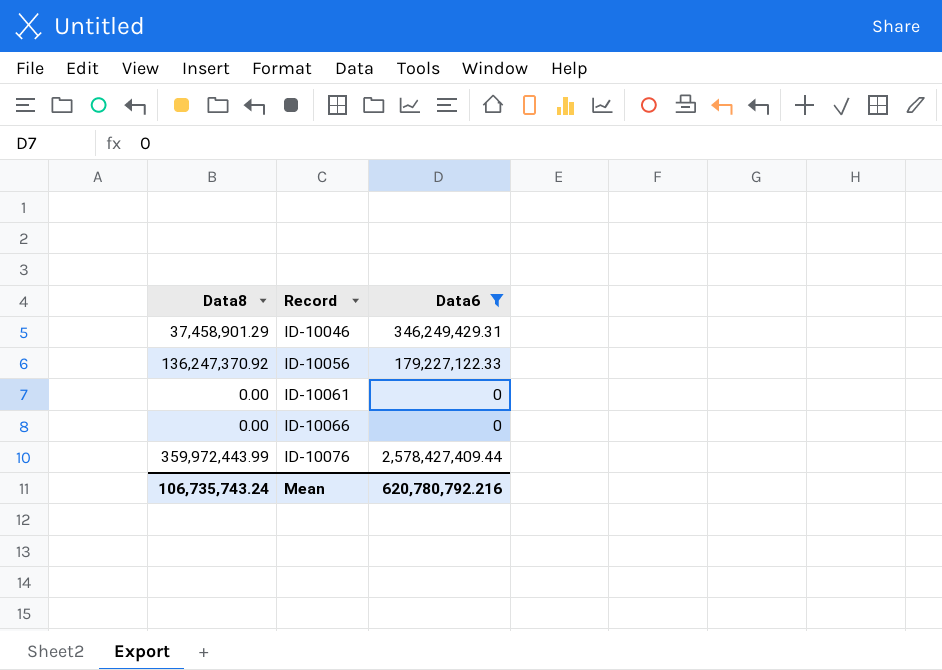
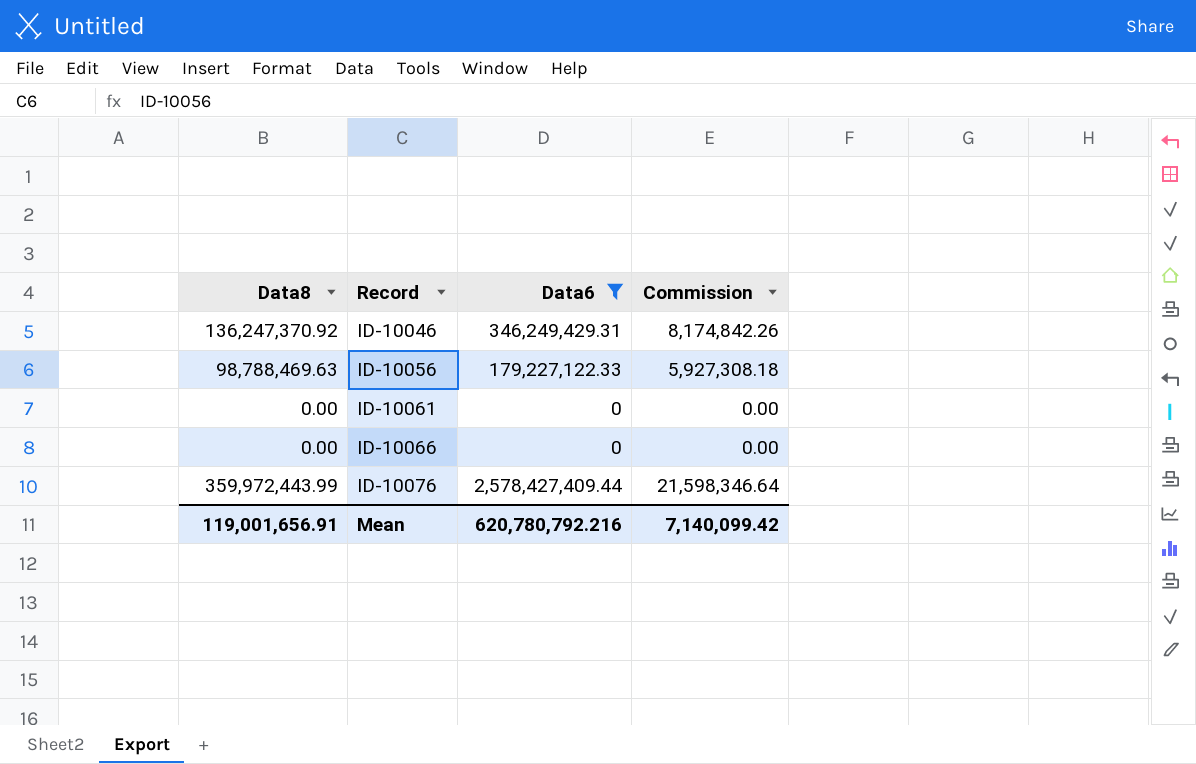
column Commission | formula: none -> [Data8] * 0.06
ID-10046 | Data8: 37,458,901.29 -> 136,247,370.92
ID-10056 | Data8: 136,247,370.92 -> 98,788,469.63
Mean | Data8: 106,735,743.24 -> 119,001,656.91

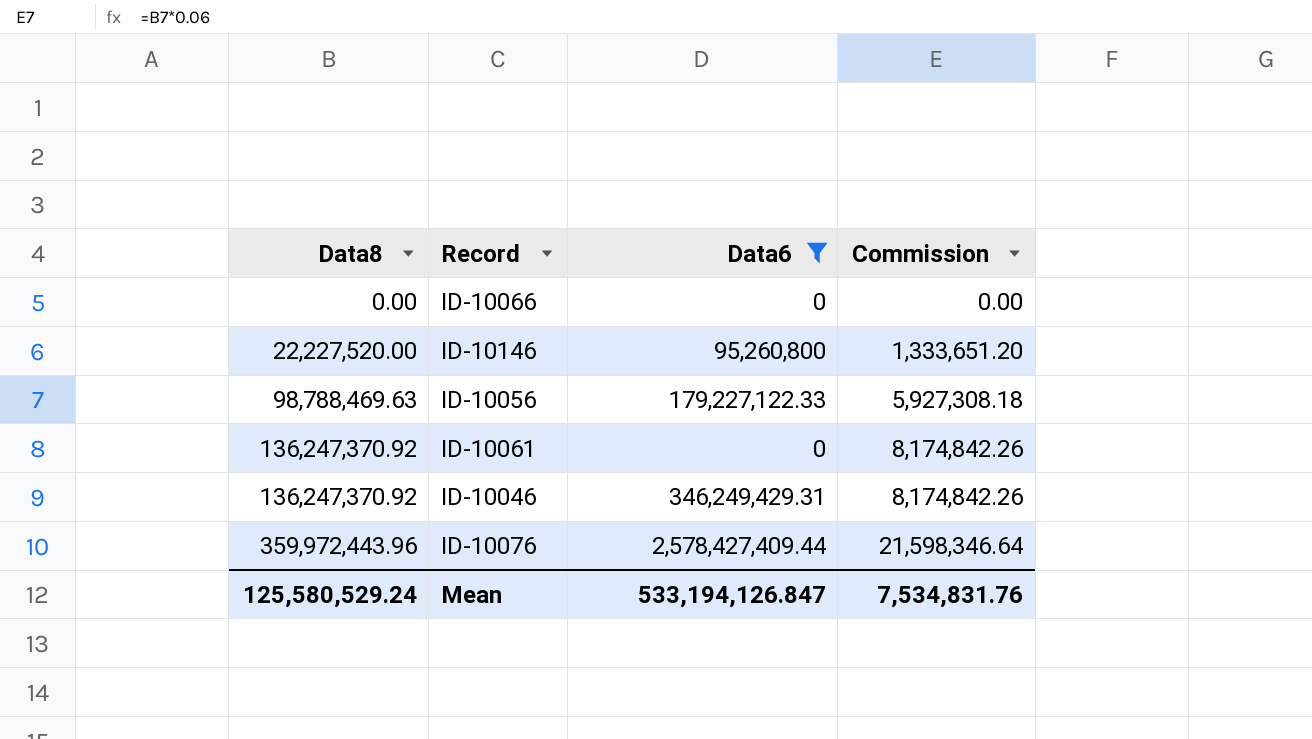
row order: Record ascending -> Data8 ascending
row ID-10146: none -> 22,227,520.00 | 95,260,800 | 1,333,651.20
ID-10061 | Data8: 0.00 -> 136,247,370.92
ID-10061 | Commission: 0.00 -> 8,174,842.26
ID-10076 | Data8: 359,972,443.99 -> 359,972,443.96
Mean | Data8: 119,001,656.91 -> 125,580,529.24
Mean | Data6: 620,780,792.216 -> 533,194,126.847
Mean | Commission: 7,140,099.42 -> 7,534,831.76

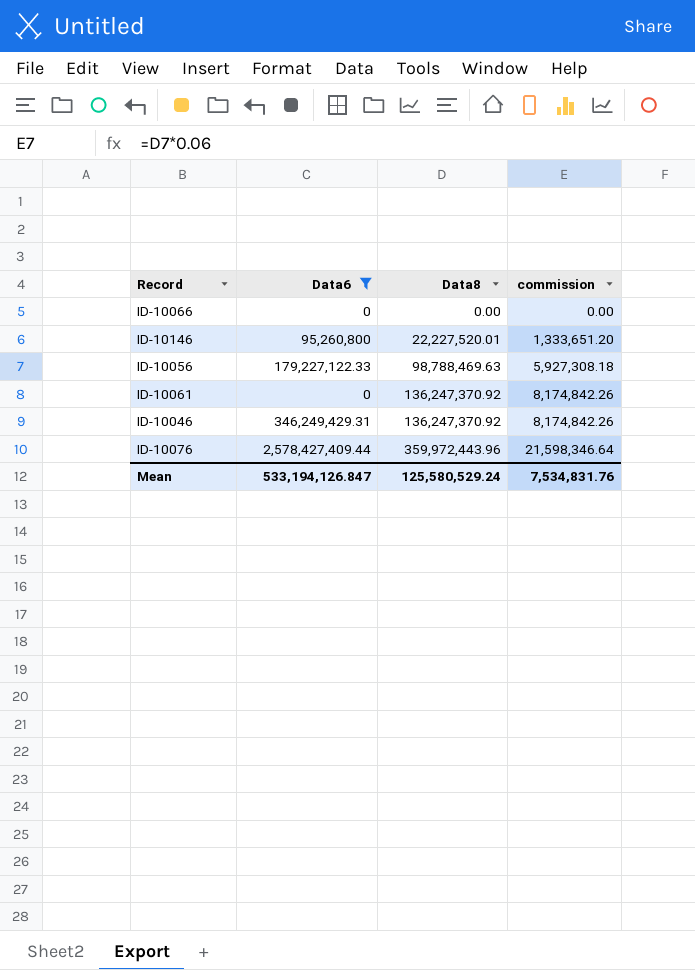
column Data8 | position: 1 -> 3
column name: Commission -> commission
ID-10146 | Data8: 22,227,520.00 -> 22,227,520.01

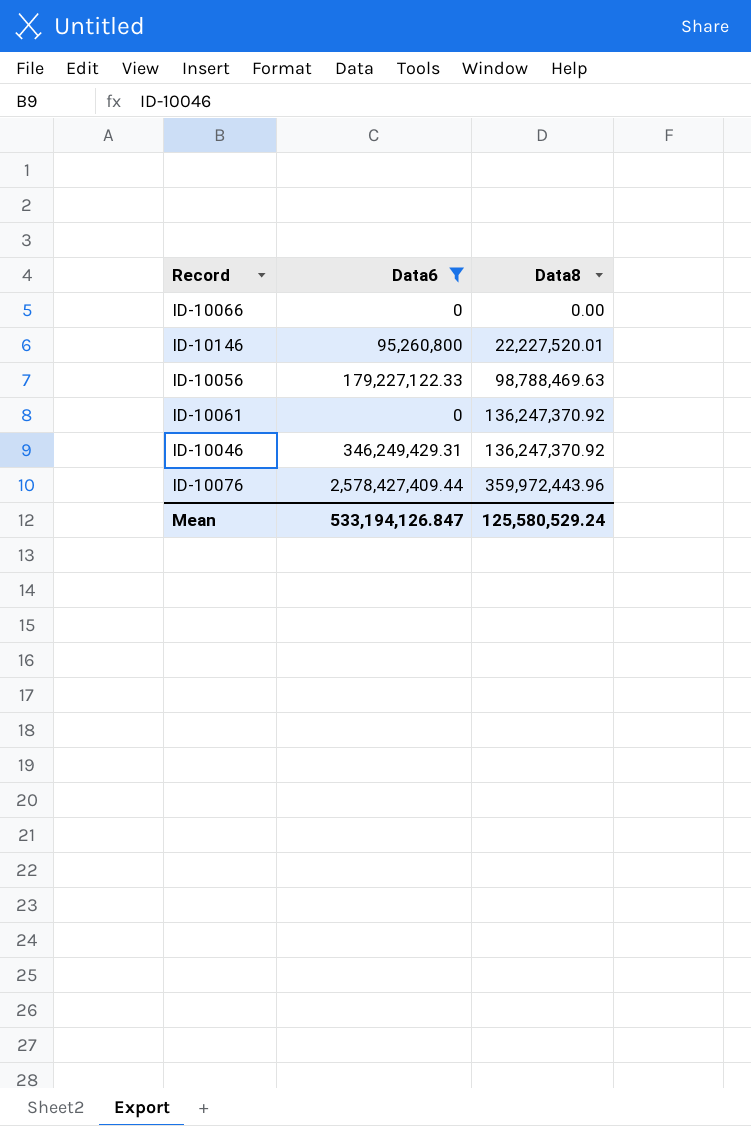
column commission | formula: [Data8] * 0.06 -> none

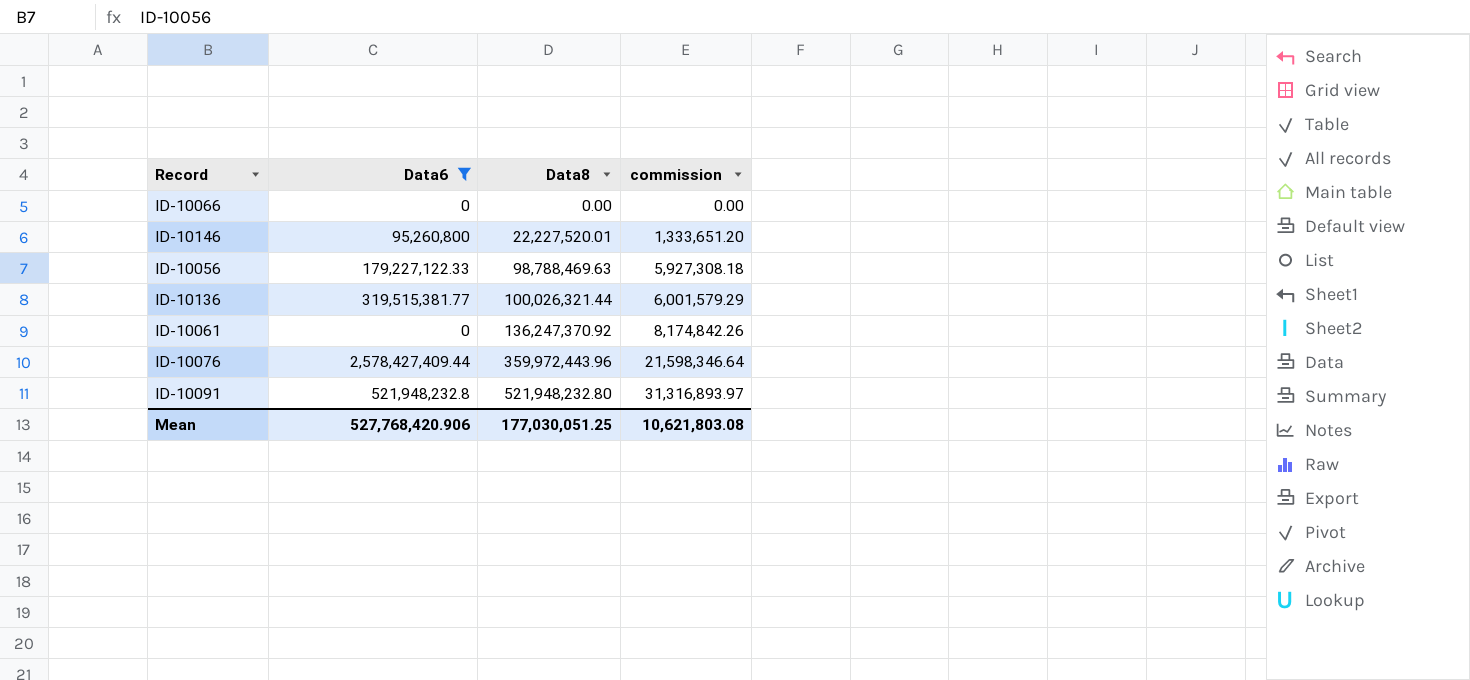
column commission | formula: none -> [Data8] * 0.06
row ID-10046: 346,249,429.31 | 136,247,370.92 -> none
row ID-10136: none -> 319,515,381.77 | 100,026,321.44 | 6,001,579.29
row ID-10091: none -> 521,948,232.8 | 521,948,232.80 | 31,316,893.97
Mean | Data6: 533,194,126.847 -> 527,768,420.906
Mean | Data8: 125,580,529.24 -> 177,030,051.25

